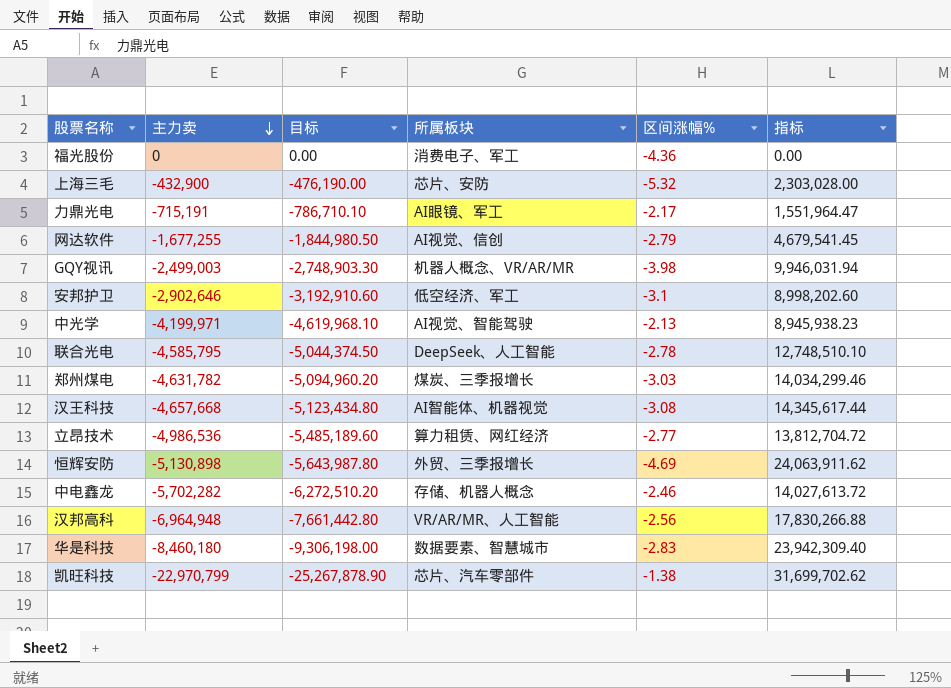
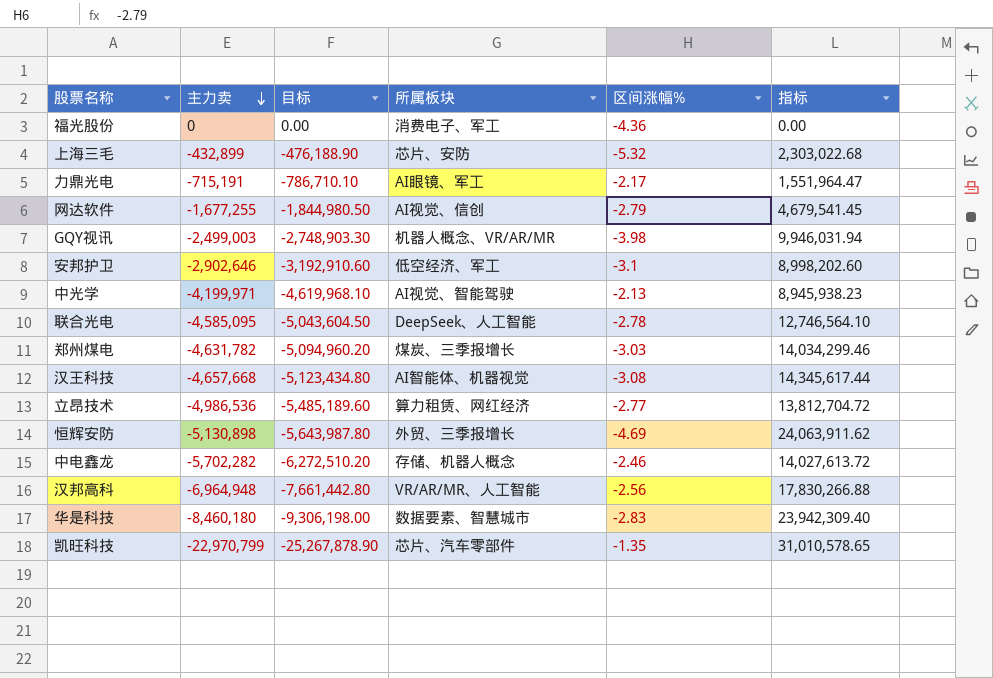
上海三毛 | 主力卖: -432,900 -> -432,899
上海三毛 | 目标: -476,190.00 -> -476,188.90
上海三毛 | 指标: 2,303,028.00 -> 2,303,022.68
联合光电 | 主力卖: -4,585,795 -> -4,585,095
联合光电 | 目标: -5,044,374.50 -> -5,043,604.50
联合光电 | 指标: 12,748,510.10 -> 12,746,564.10
凯旺科技 | 区间涨幅%: -1.38 -> -1.35
凯旺科技 | 指标: 31,699,702.62 -> 31,010,578.65

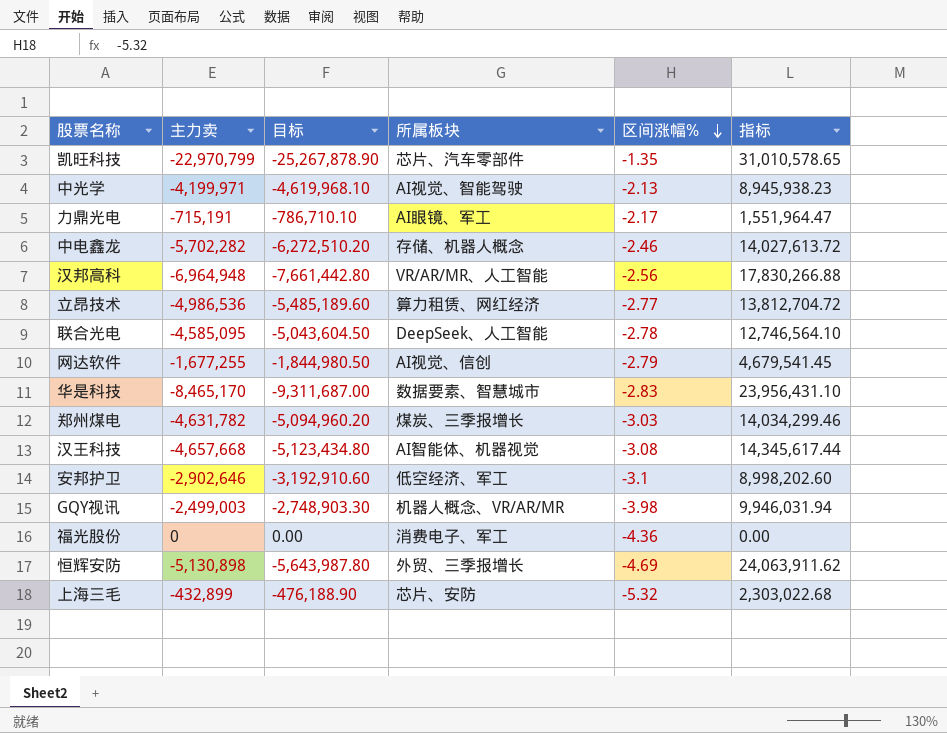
row order: 主力卖 descending -> 区间涨幅% descending
华是科技 | 主力卖: -8,460,180 -> -8,465,170
华是科技 | 目标: -9,306,198.00 -> -9,311,687.00
华是科技 | 指标: 23,942,309.40 -> 23,956,431.10

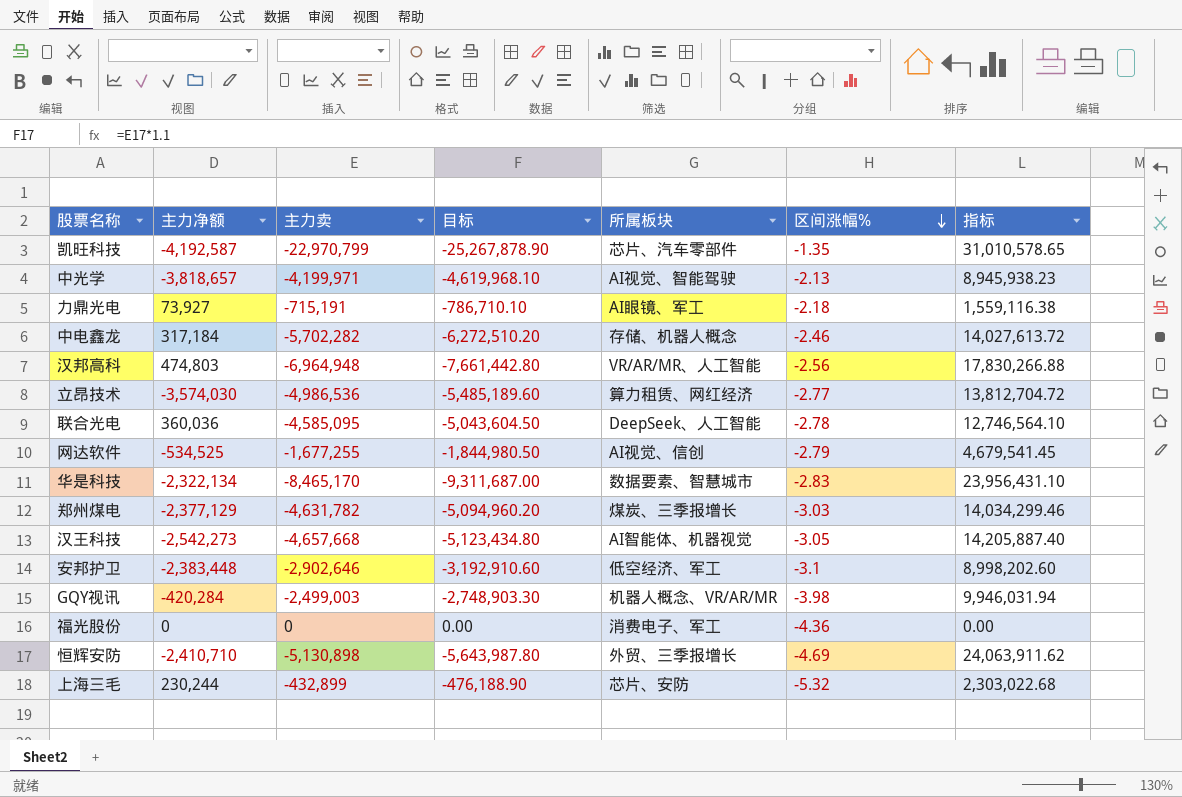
column 主力净额 | position: none -> 2
力鼎光电 | 区间涨幅%: -2.17 -> -2.18
力鼎光电 | 指标: 1,551,964.47 -> 1,559,116.38
汉王科技 | 区间涨幅%: -3.08 -> -3.05
汉王科技 | 指标: 14,345,617.44 -> 14,205,887.40

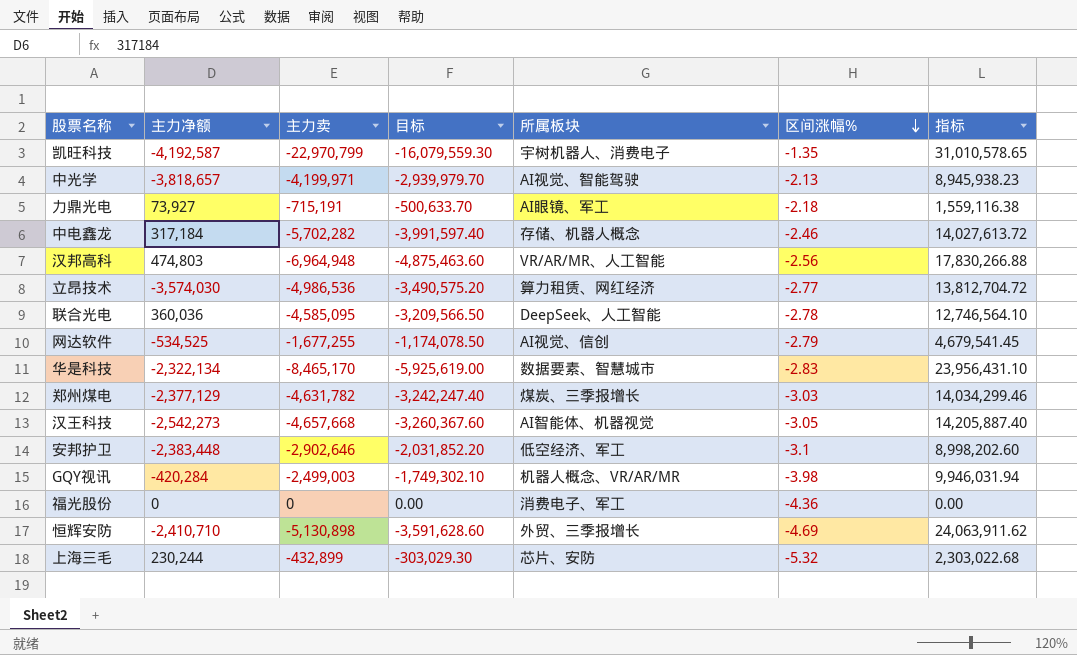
column 目标 | formula: [主力卖] * 1.1 -> [主力卖] * 0.7
凯旺科技 | 所属板块: 芯片、汽车零部件 -> 宇树机器人、消费电子

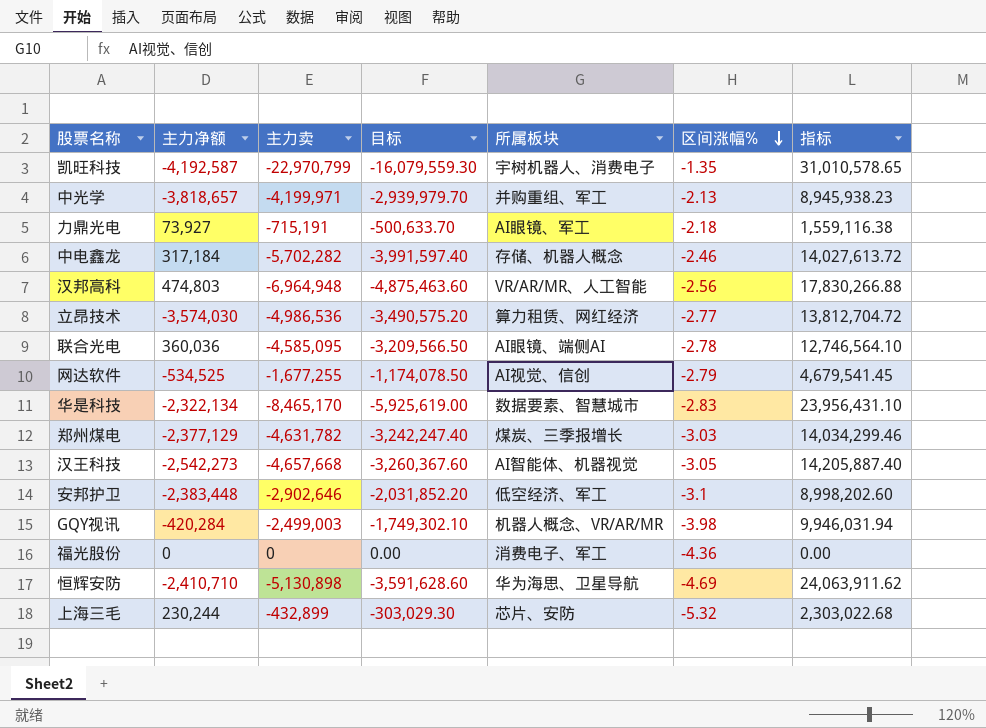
中光学 | 所属板块: AI视觉、智能驾驶 -> 并购重组、军工
联合光电 | 所属板块: DeepSeek、人工智能 -> AI眼镜、端侧AI
恒辉安防 | 所属板块: 外贸、三季报增长 -> 华为海思、卫星导航

